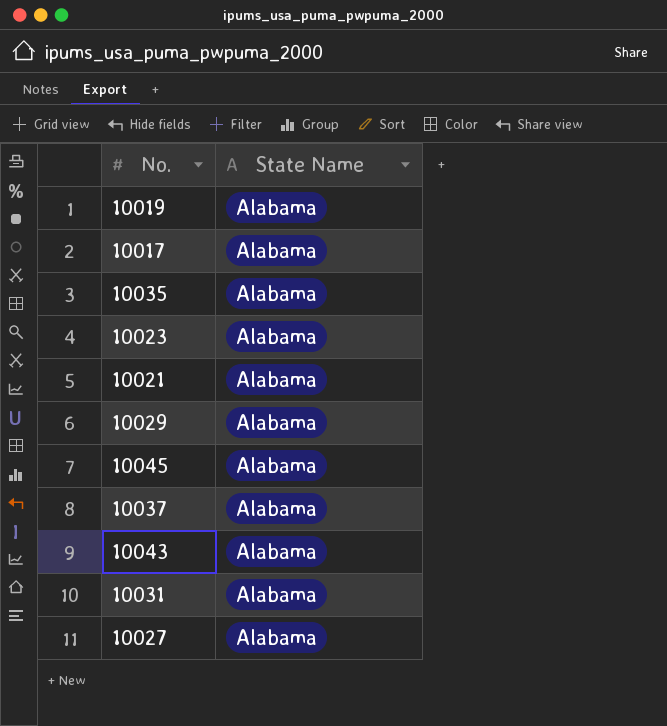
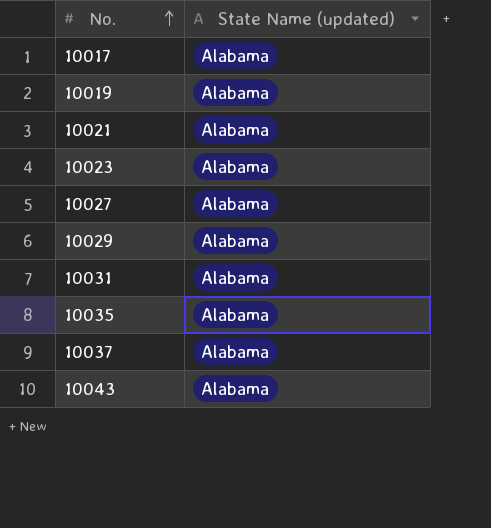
row order: none -> No. ascending
column name: State Name -> State Name (updated)
row 10045: Alabama -> none

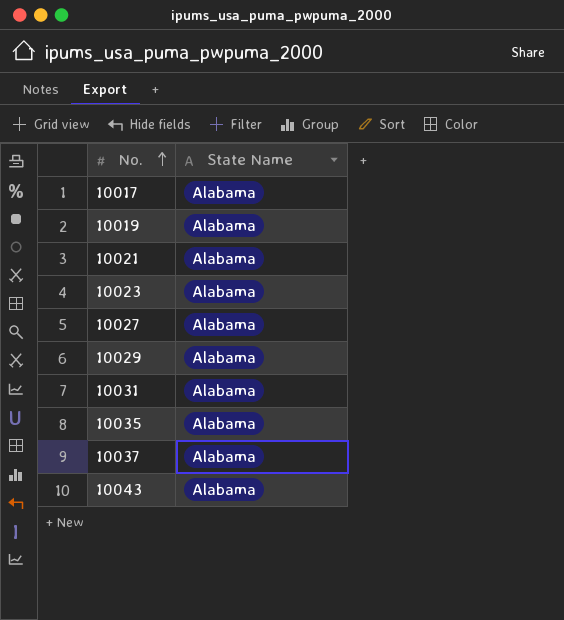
column name: State Name (updated) -> State Name

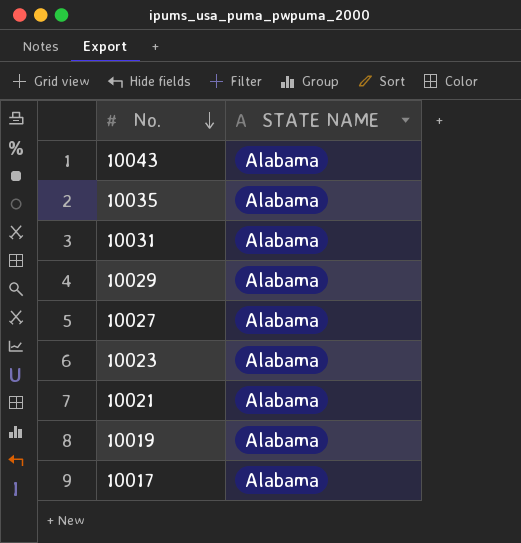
row order: No. ascending -> No. descending
column name: State Name -> STATE NAME
row 10037: Alabama -> none

